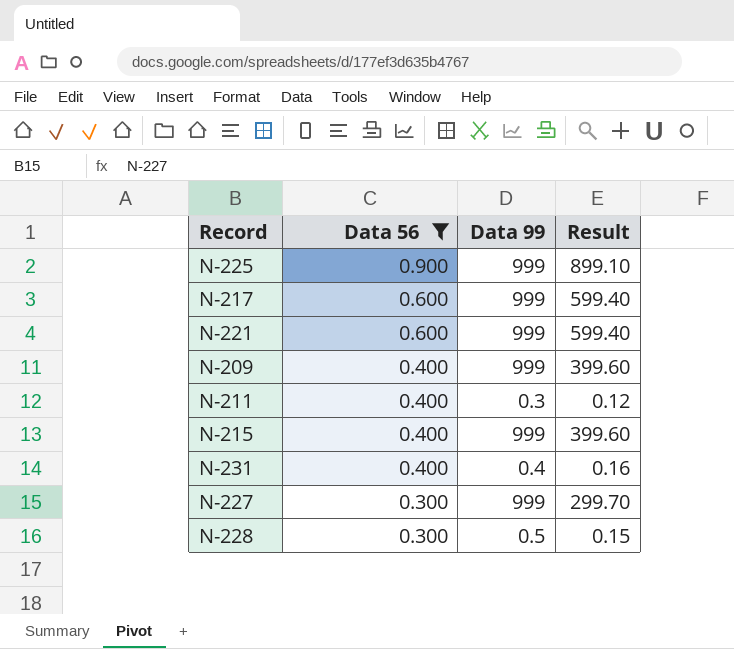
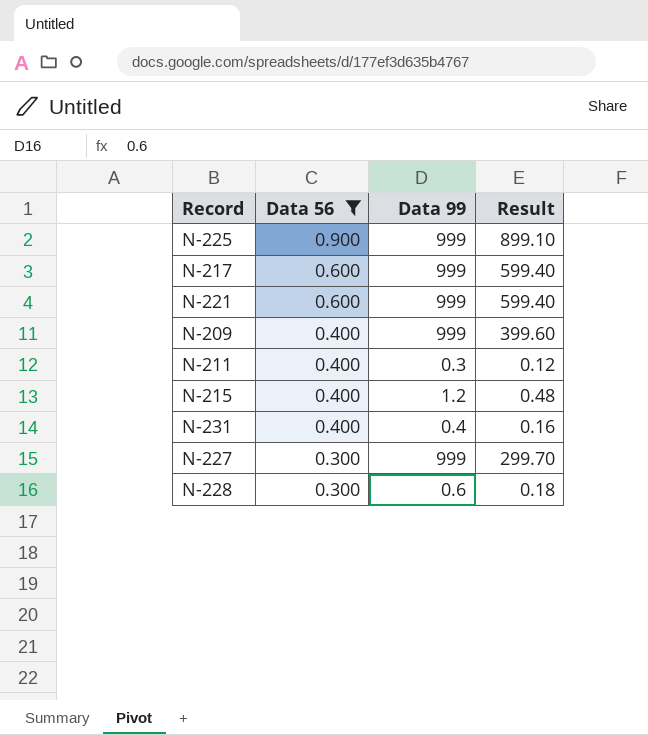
N-215 | Data 99: 999 -> 1.2
N-215 | Result: 399.60 -> 0.48
N-228 | Data 99: 0.5 -> 0.6
N-228 | Result: 0.15 -> 0.18

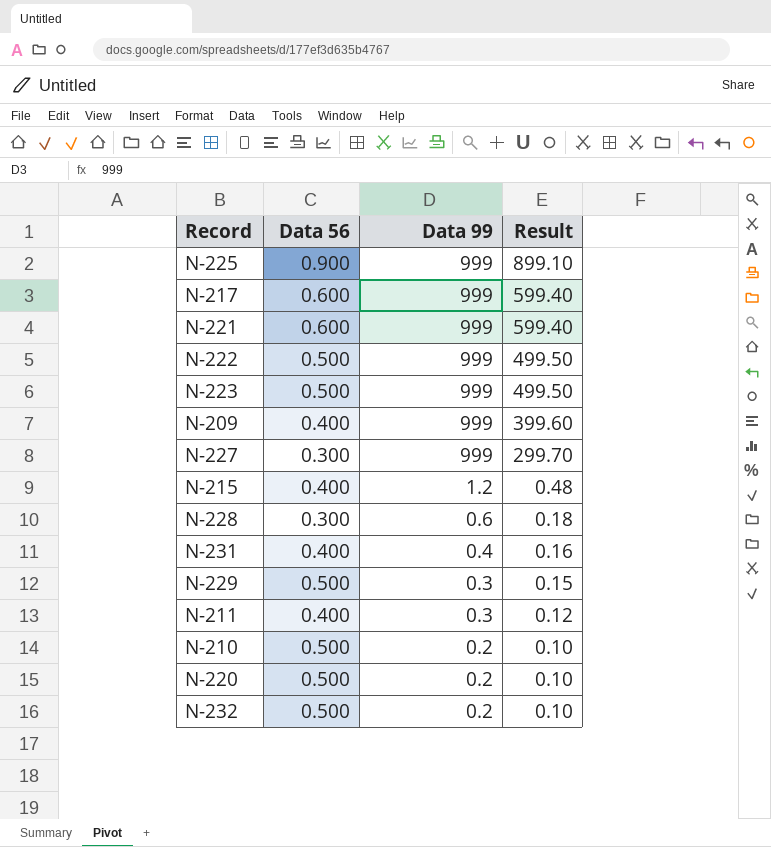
filter: Data 56 != 0.500 -> none
row order: Data 56 descending -> Data 99 descending

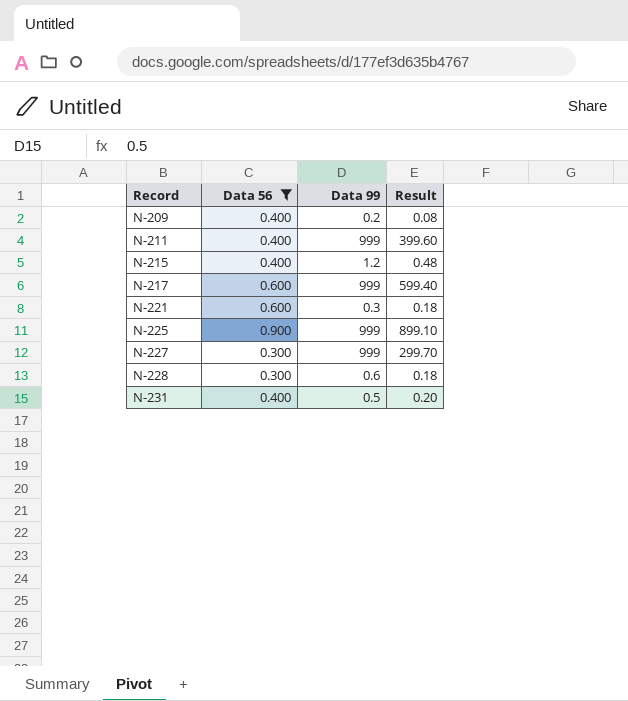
filter: none -> Data 56 != 0.500
row order: Data 99 descending -> Record ascending
N-209 | Data 99: 999 -> 0.2
N-209 | Result: 399.60 -> 0.08
N-211 | Data 99: 0.3 -> 999
N-211 | Result: 0.12 -> 399.60
N-221 | Data 99: 999 -> 0.3
N-221 | Result: 599.40 -> 0.18
N-231 | Data 99: 0.4 -> 0.5
N-231 | Result: 0.16 -> 0.20

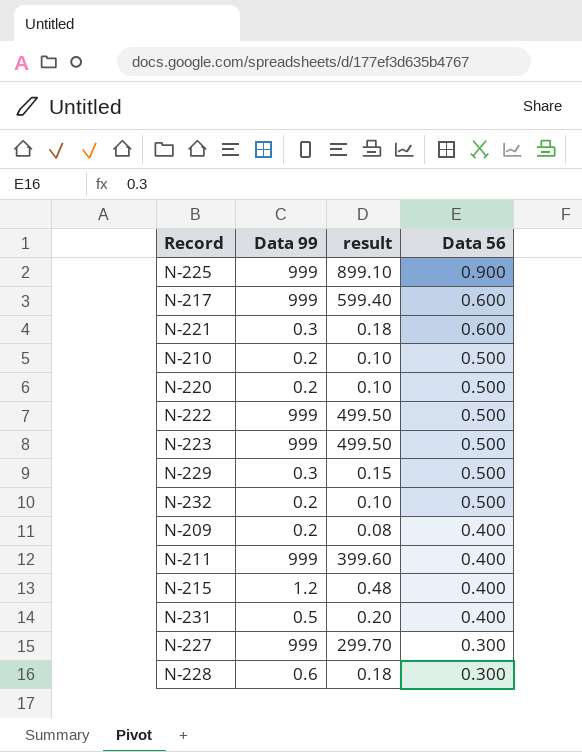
filter: Data 56 != 0.500 -> none
row order: Record ascending -> Data 56 descending
column name: Result -> result
column Data 56 | position: 2 -> 4

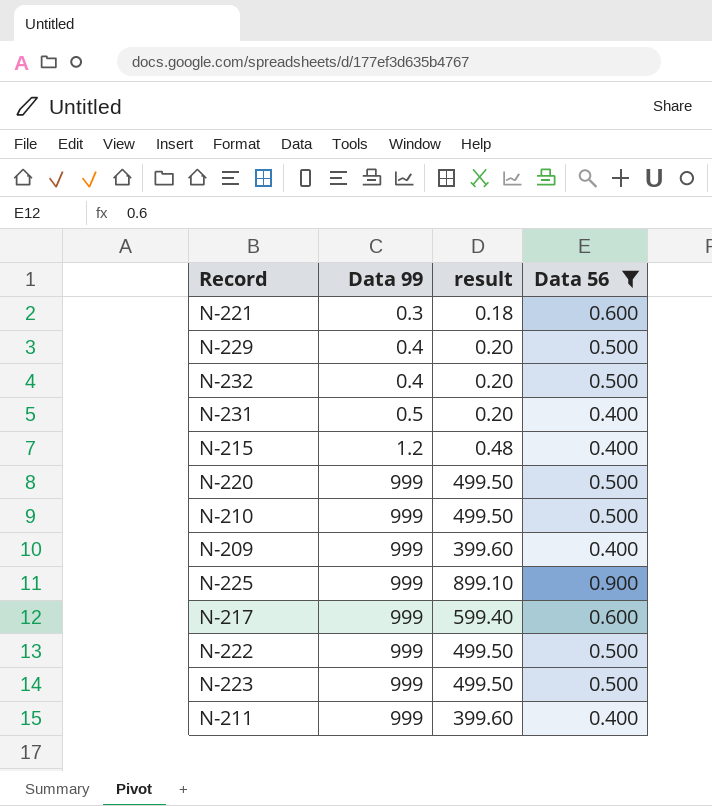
filter: none -> Data 56 != 0.300
row order: Data 56 descending -> Data 99 ascending
N-229 | Data 99: 0.3 -> 0.4
N-229 | result: 0.15 -> 0.20
N-232 | Data 99: 0.2 -> 0.4
N-232 | result: 0.10 -> 0.20
N-220 | Data 99: 0.2 -> 999
N-220 | result: 0.10 -> 499.50
N-210 | Data 99: 0.2 -> 999
N-210 | result: 0.10 -> 499.50
N-209 | Data 99: 0.2 -> 999
N-209 | result: 0.08 -> 399.60

